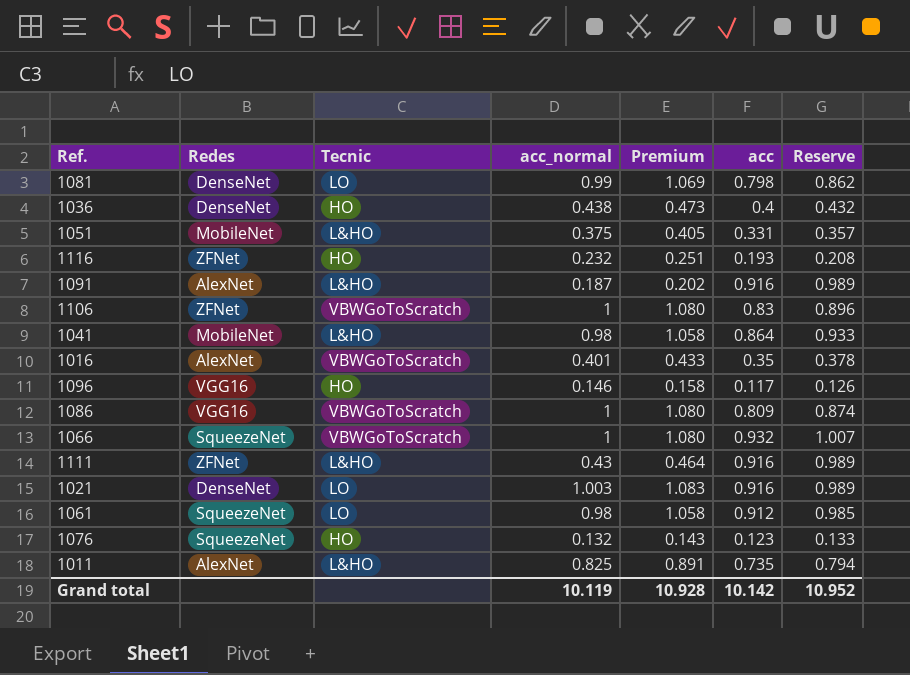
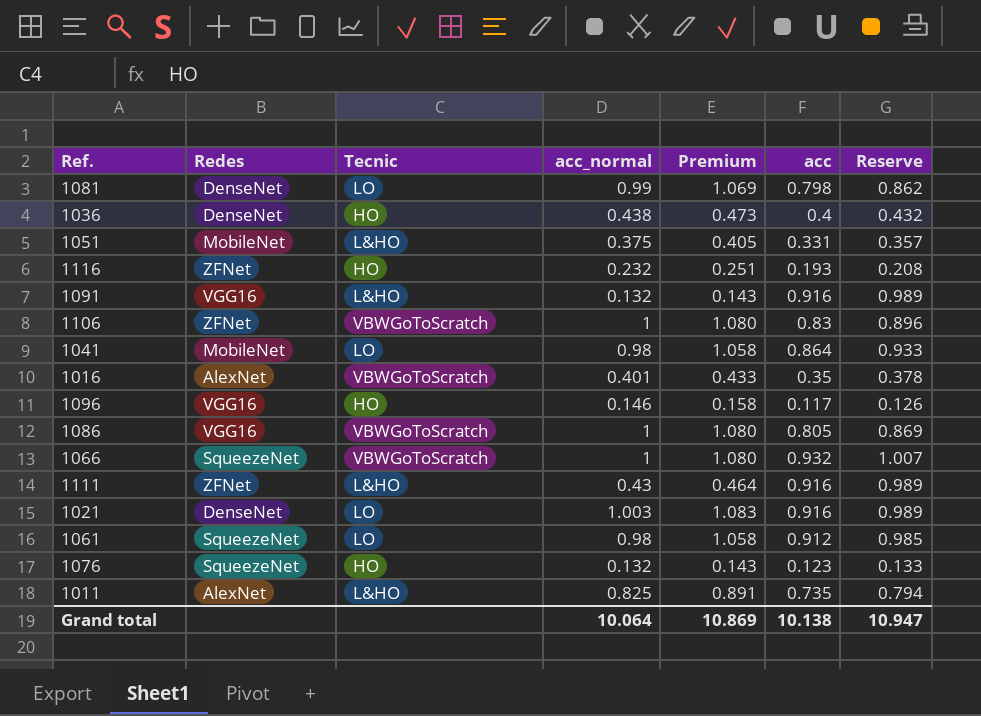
1091 | Redes: AlexNet -> VGG16
1091 | acc_normal: 0.187 -> 0.132
1091 | Premium: 0.202 -> 0.143
1041 | Tecnic: L&HO -> LO
1086 | acc: 0.809 -> 0.805
1086 | Reserve: 0.874 -> 0.869
Grand total | acc_normal: 10.119 -> 10.064
Grand total | Premium: 10.928 -> 10.869
Grand total | acc: 10.142 -> 10.138
Grand total | Reserve: 10.952 -> 10.947

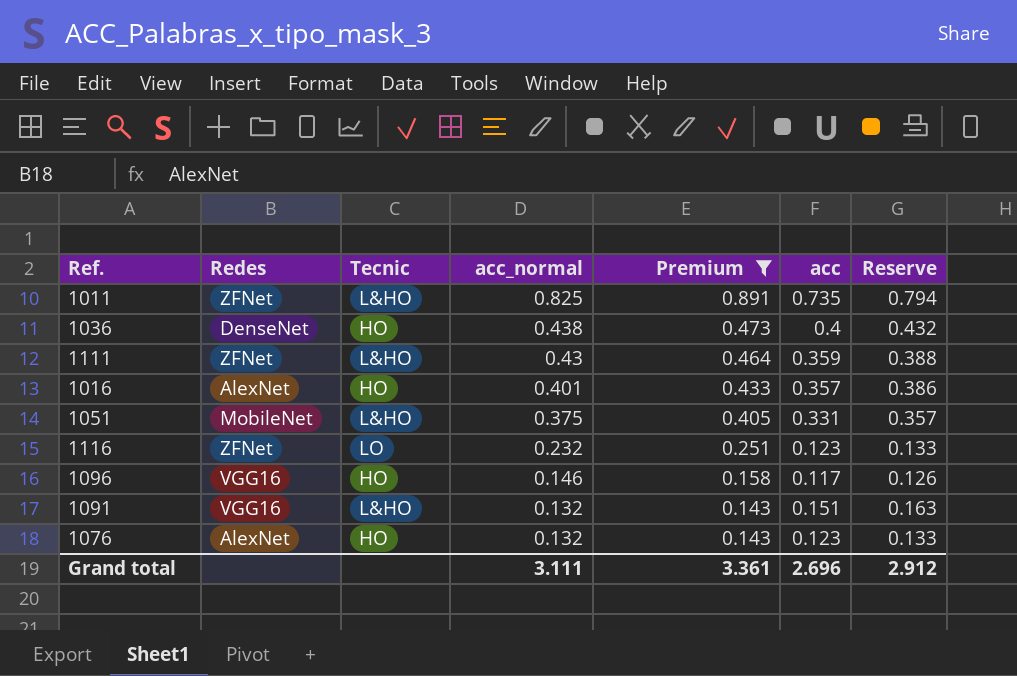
filter: none -> Premium <= 0.891
row order: none -> acc_normal descending
1011 | Redes: AlexNet -> ZFNet
1111 | acc: 0.916 -> 0.359
1111 | Reserve: 0.989 -> 0.388
1016 | Tecnic: VBWGoToScratch -> HO
1016 | acc: 0.35 -> 0.357
1016 | Reserve: 0.378 -> 0.386
1116 | Tecnic: HO -> LO
1116 | acc: 0.193 -> 0.123
1116 | Reserve: 0.208 -> 0.133
1091 | acc: 0.916 -> 0.151
1091 | Reserve: 0.989 -> 0.163
1076 | Redes: SqueezeNet -> AlexNet
Grand total | acc_normal: 10.064 -> 3.111
Grand total | Premium: 10.869 -> 3.361
Grand total | acc: 10.138 -> 2.696
Grand total | Reserve: 10.947 -> 2.912

